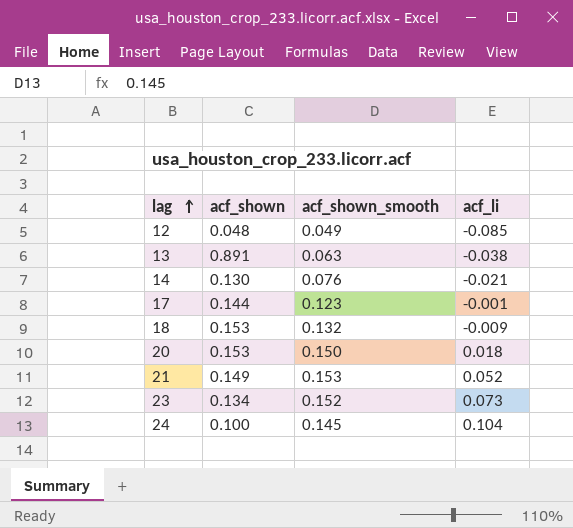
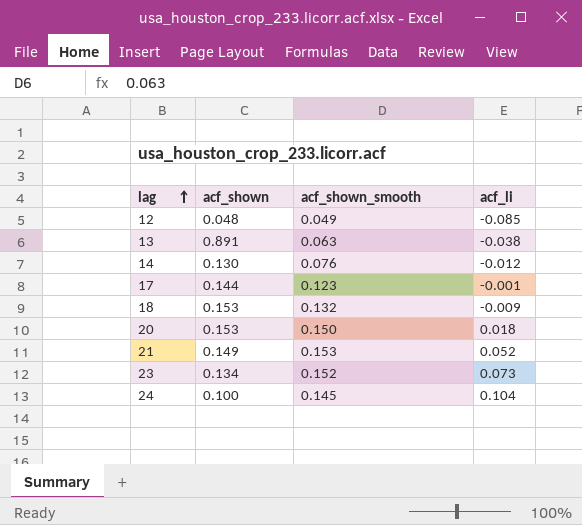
14 | acf_li: -0.021 -> -0.012

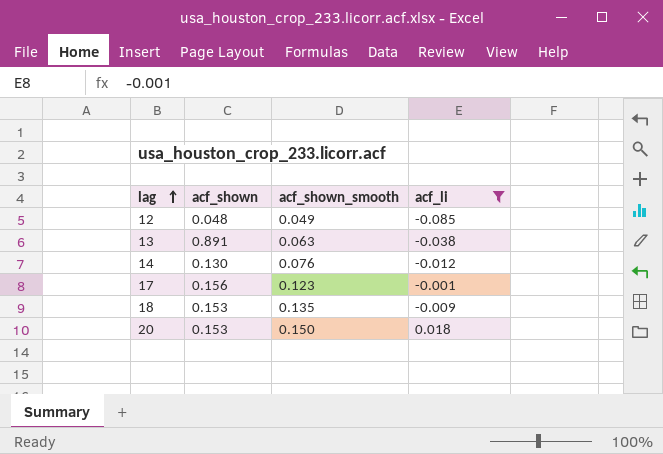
filter: none -> acf_li <= 0.018
17 | acf_shown: 0.144 -> 0.156
18 | acf_shown_smooth: 0.132 -> 0.135

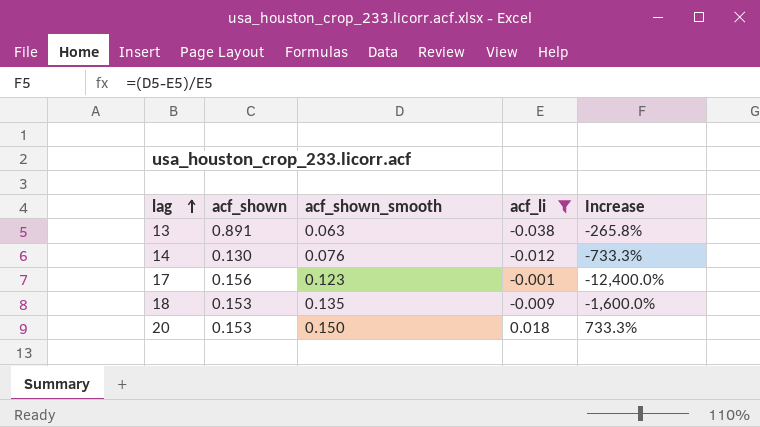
column Increase | formula: none -> ([acf_shown_smooth] - [acf_li]) / [acf_li]
row 12: 0.048 | 0.049 | -0.085 -> none

